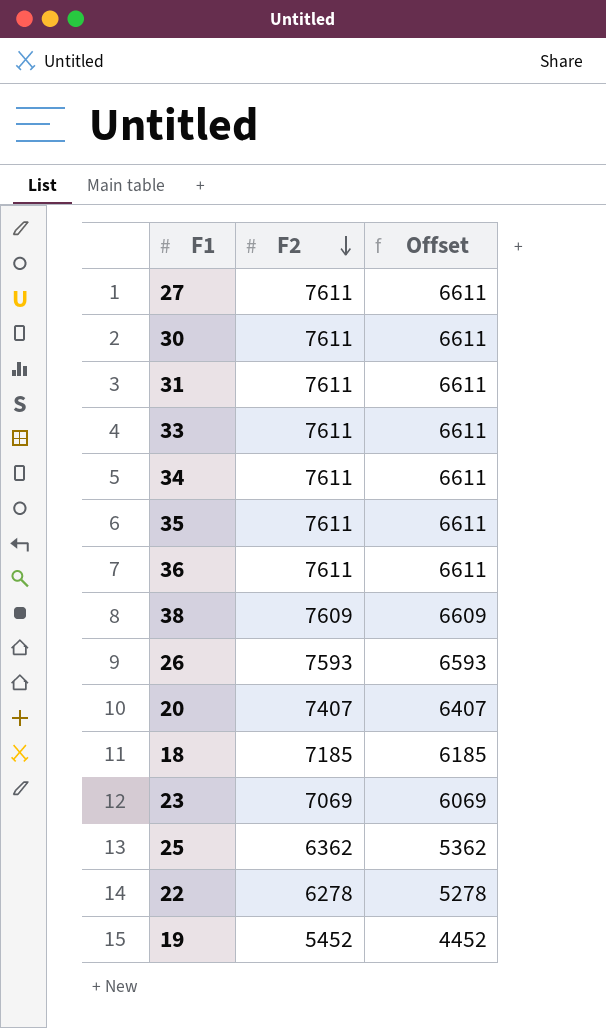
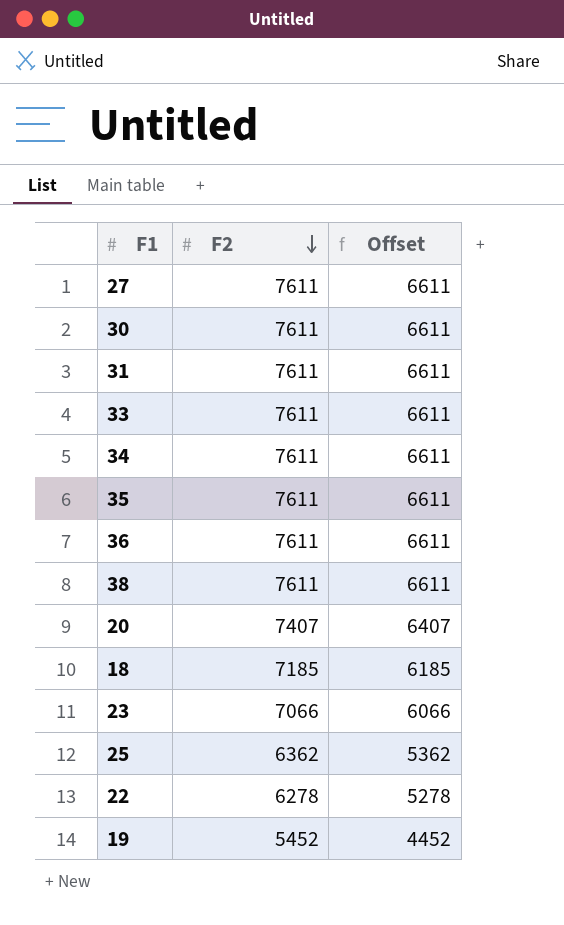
row 26: 7593 | 6593 -> none
38 | F2: 7609 -> 7611
38 | Offset: 6609 -> 6611
23 | F2: 7069 -> 7066
23 | Offset: 6069 -> 6066

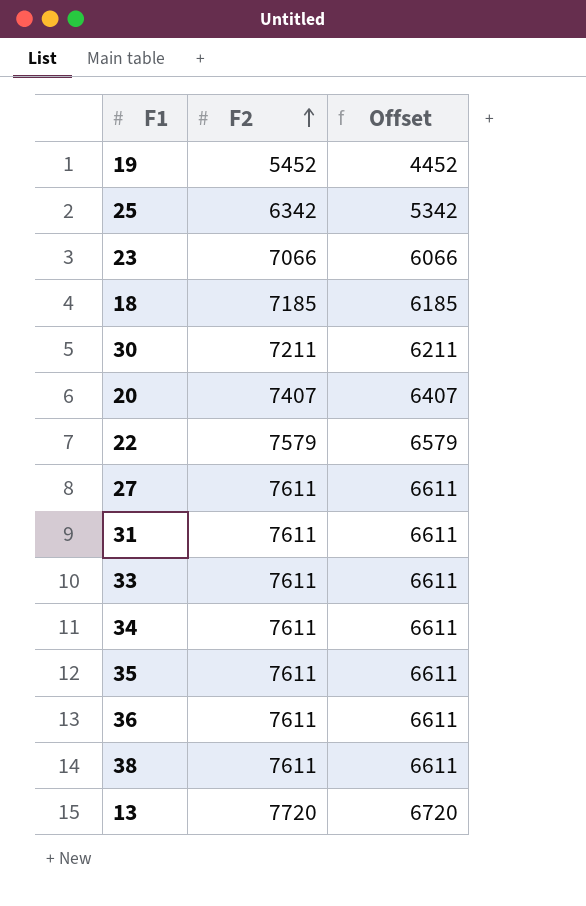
row order: F2 descending -> F2 ascending
25 | F2: 6362 -> 6342
25 | Offset: 5362 -> 5342
30 | F2: 7611 -> 7211
30 | Offset: 6611 -> 6211
22 | F2: 6278 -> 7579
22 | Offset: 5278 -> 6579
row 13: none -> 7720 | 6720

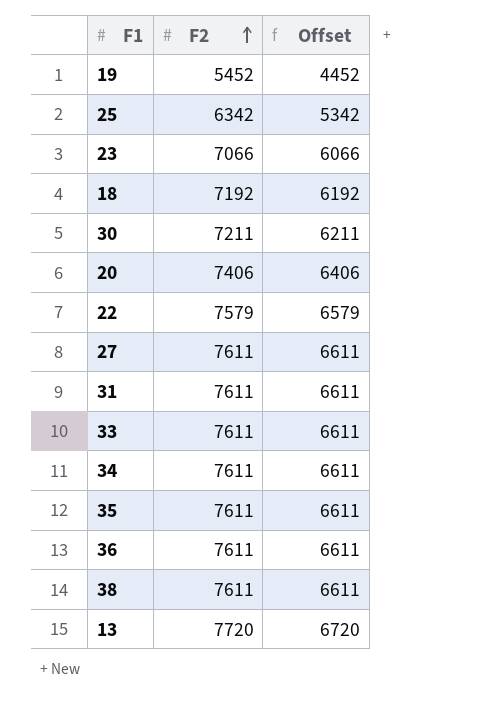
18 | F2: 7185 -> 7192
18 | Offset: 6185 -> 6192
20 | F2: 7407 -> 7406
20 | Offset: 6407 -> 6406

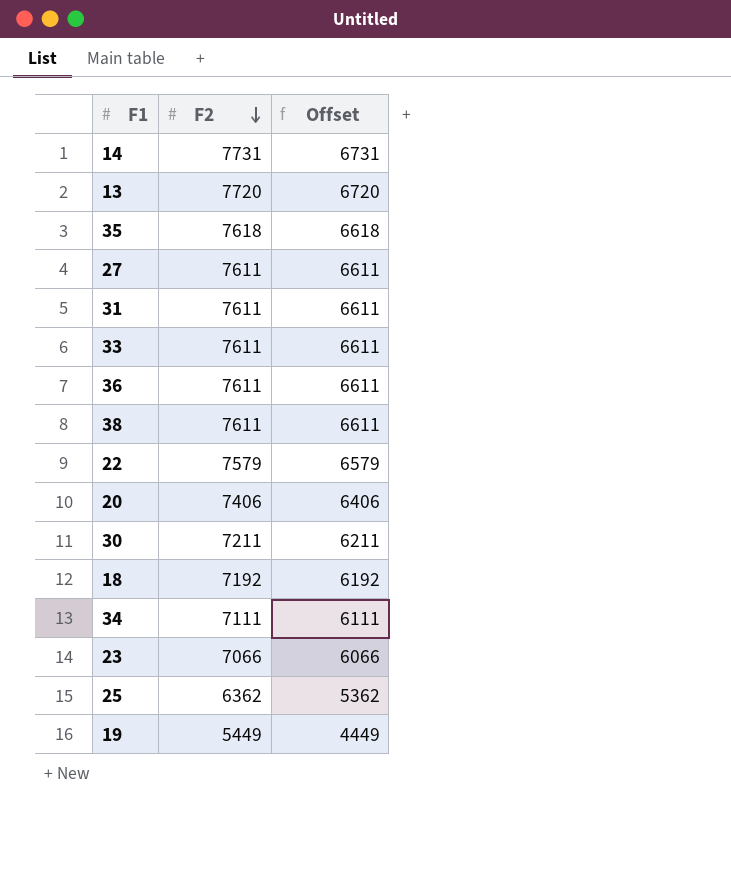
row order: F2 ascending -> F2 descending
row 14: none -> 7731 | 6731
35 | F2: 7611 -> 7618
35 | Offset: 6611 -> 6618
34 | F2: 7611 -> 7111
34 | Offset: 6611 -> 6111
25 | F2: 6342 -> 6362
25 | Offset: 5342 -> 5362
19 | F2: 5452 -> 5449
19 | Offset: 4452 -> 4449

